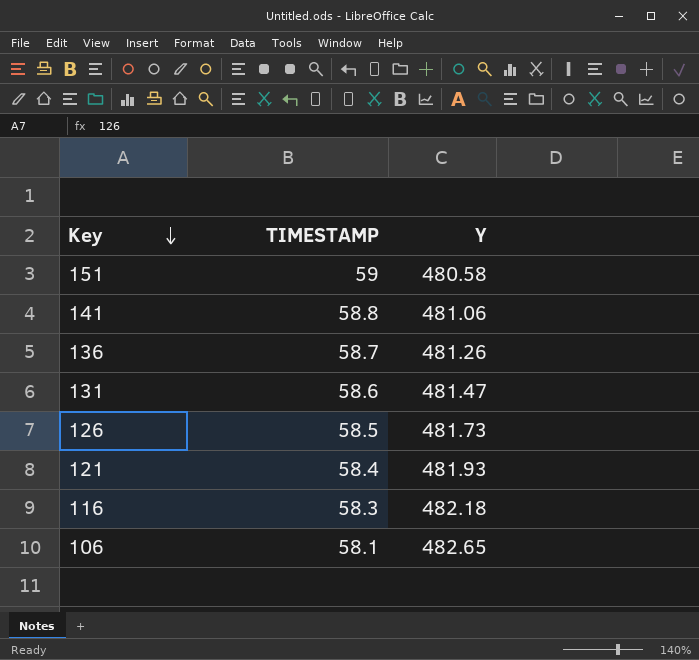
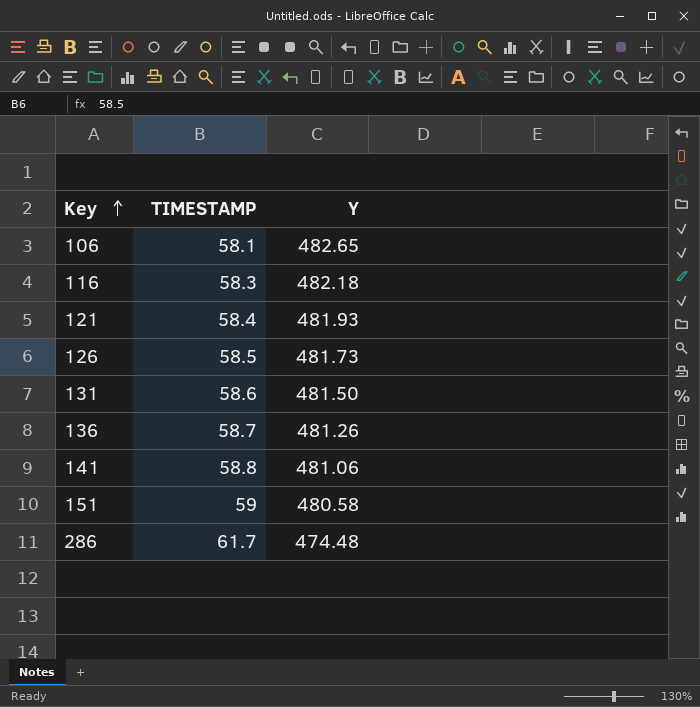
row order: Key descending -> Key ascending
131 | Y: 481.47 -> 481.50
row 286: none -> 61.7 | 474.48

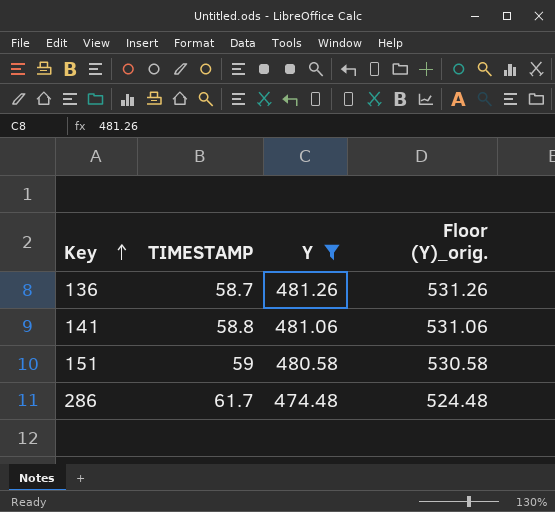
filter: none -> Y <= 481.26
column Floor (Y)_orig. | formula: none -> [Y] + 50

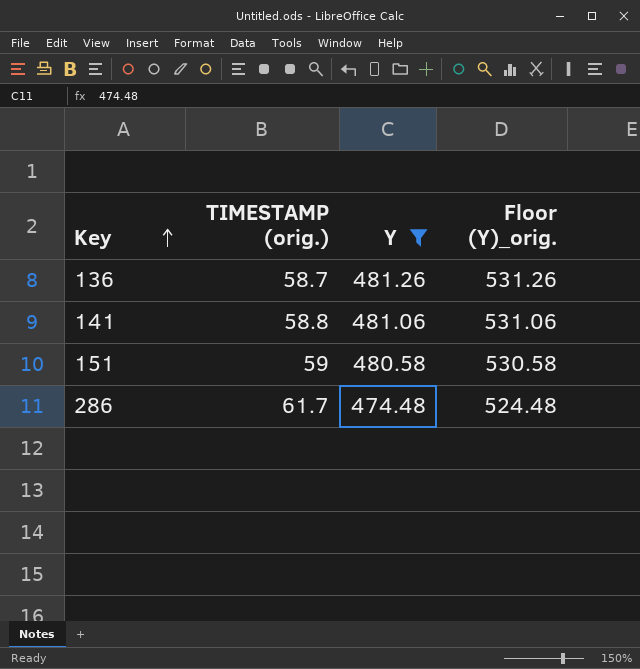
column name: TIMESTAMP -> TIMESTAMP (orig.)

